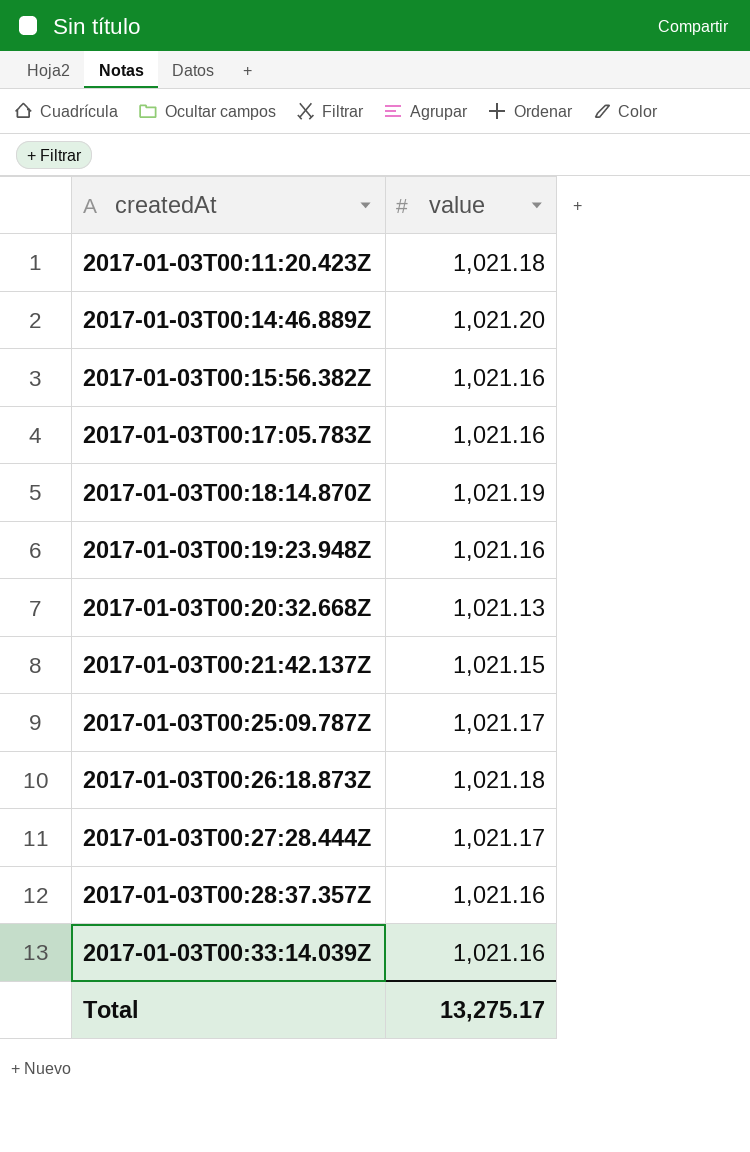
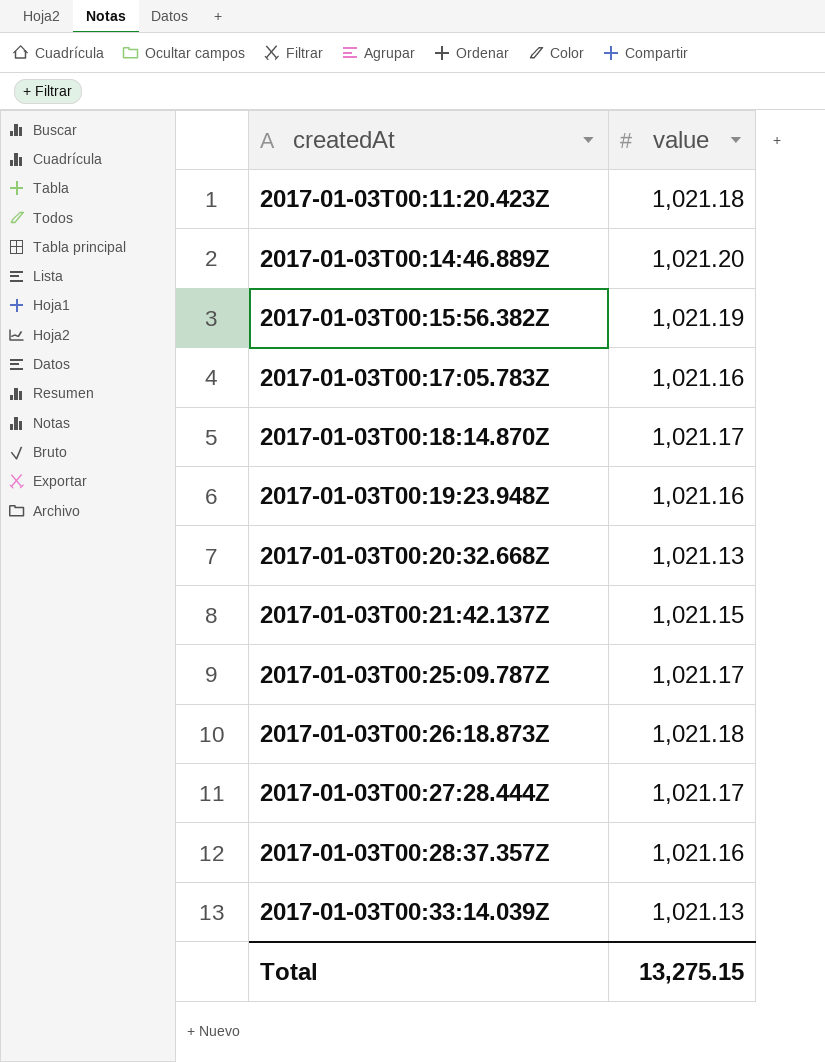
2017-01-03T00:15:56.382Z | value: 1,021.16 -> 1,021.19
2017-01-03T00:18:14.870Z | value: 1,021.19 -> 1,021.17
2017-01-03T00:33:14.039Z | value: 1,021.16 -> 1,021.13
Total | value: 13,275.17 -> 13,275.15

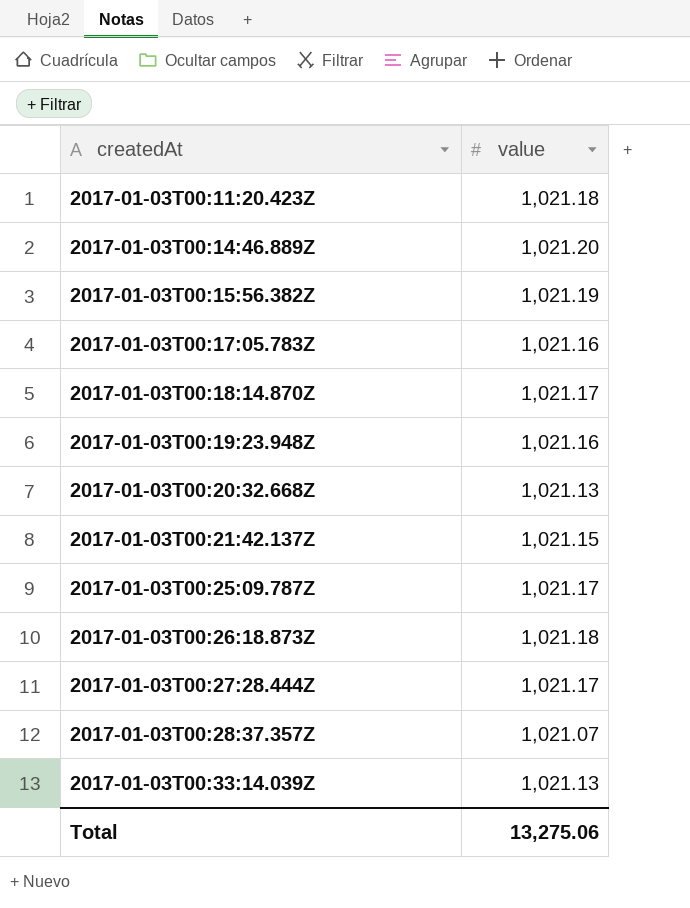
2017-01-03T00:28:37.357Z | value: 1,021.16 -> 1,021.07
Total | value: 13,275.15 -> 13,275.06

